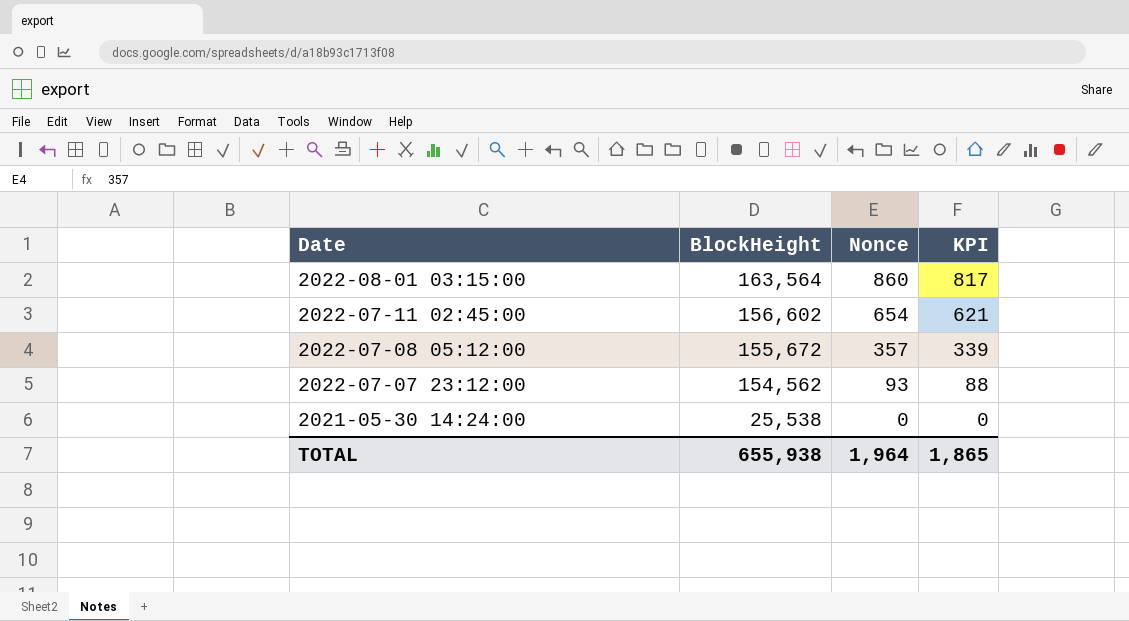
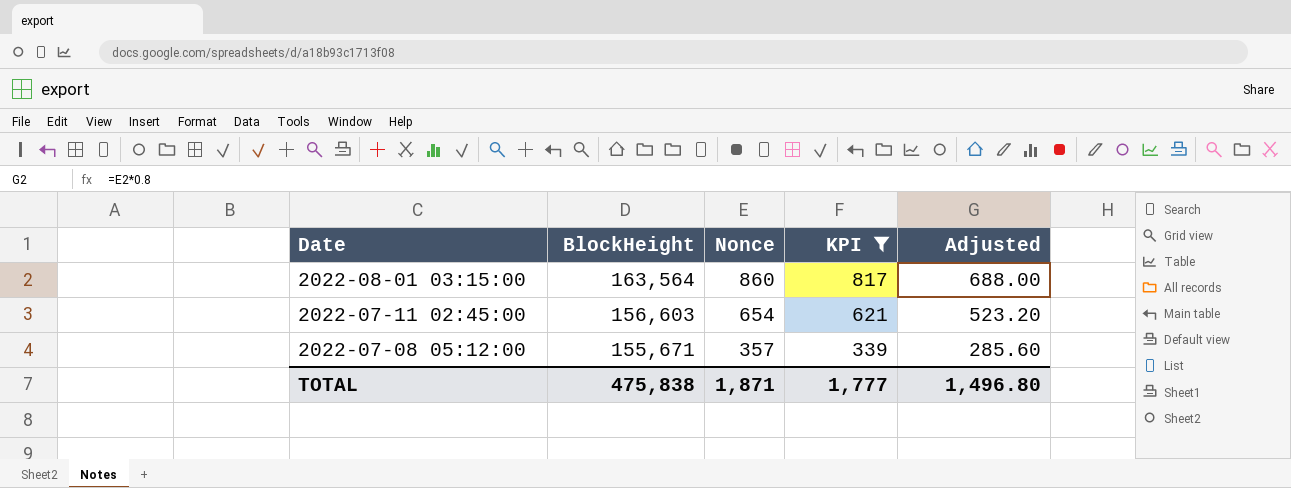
filter: none -> KPI >= 339
column Adjusted | formula: none -> [Nonce] * 0.8
2022-07-11 02:45:00 | BlockHeight: 156,602 -> 156,603
2022-07-08 05:12:00 | BlockHeight: 155,672 -> 155,671
TOTAL | BlockHeight: 655,938 -> 475,838
TOTAL | Nonce: 1,964 -> 1,871
TOTAL | KPI: 1,865 -> 1,777

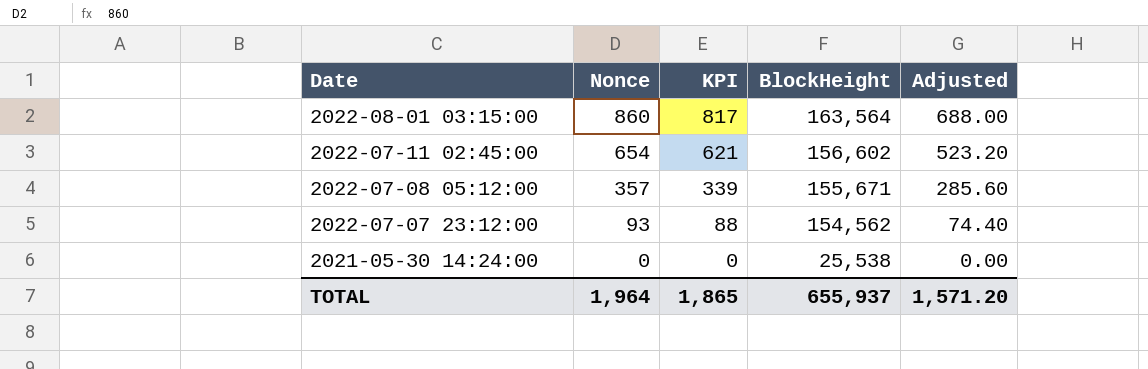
filter: KPI >= 339 -> none
column BlockHeight | position: 2 -> 4
2022-07-11 02:45:00 | BlockHeight: 156,603 -> 156,602
TOTAL | Nonce: 1,871 -> 1,964
TOTAL | KPI: 1,777 -> 1,865
TOTAL | BlockHeight: 475,838 -> 655,937
TOTAL | Adjusted: 1,496.80 -> 1,571.20

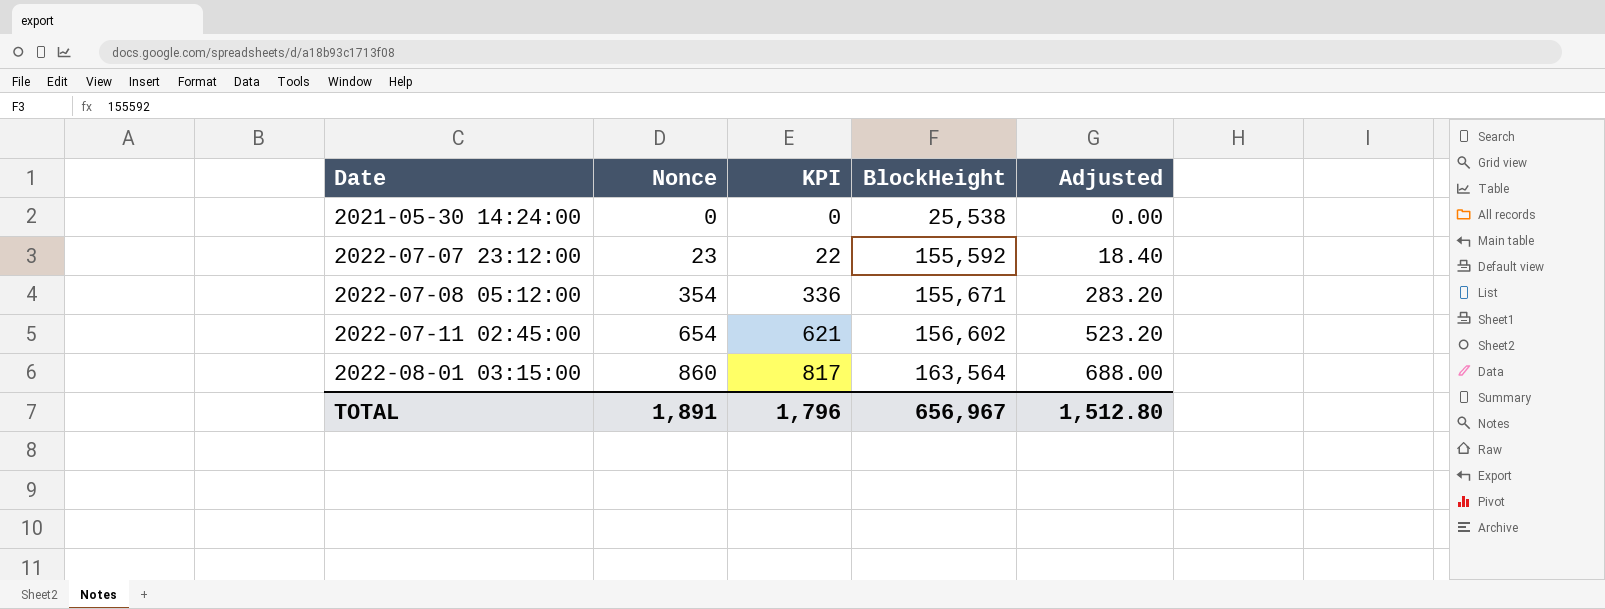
row order: Date descending -> Date ascending
2022-07-07 23:12:00 | Nonce: 93 -> 23
2022-07-07 23:12:00 | KPI: 88 -> 22
2022-07-07 23:12:00 | BlockHeight: 154,562 -> 155,592
2022-07-07 23:12:00 | Adjusted: 74.40 -> 18.40
2022-07-08 05:12:00 | Nonce: 357 -> 354
2022-07-08 05:12:00 | KPI: 339 -> 336
2022-07-08 05:12:00 | Adjusted: 285.60 -> 283.20
TOTAL | Nonce: 1,964 -> 1,891
TOTAL | KPI: 1,865 -> 1,796
TOTAL | BlockHeight: 655,937 -> 656,967
TOTAL | Adjusted: 1,571.20 -> 1,512.80

